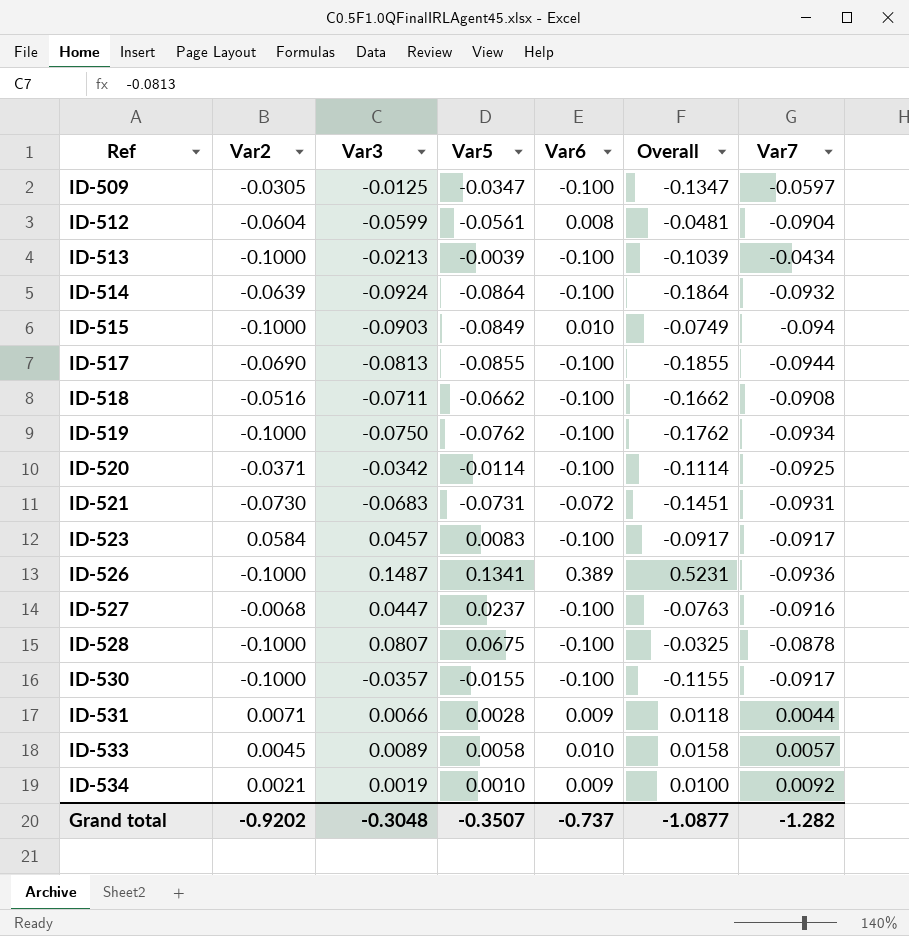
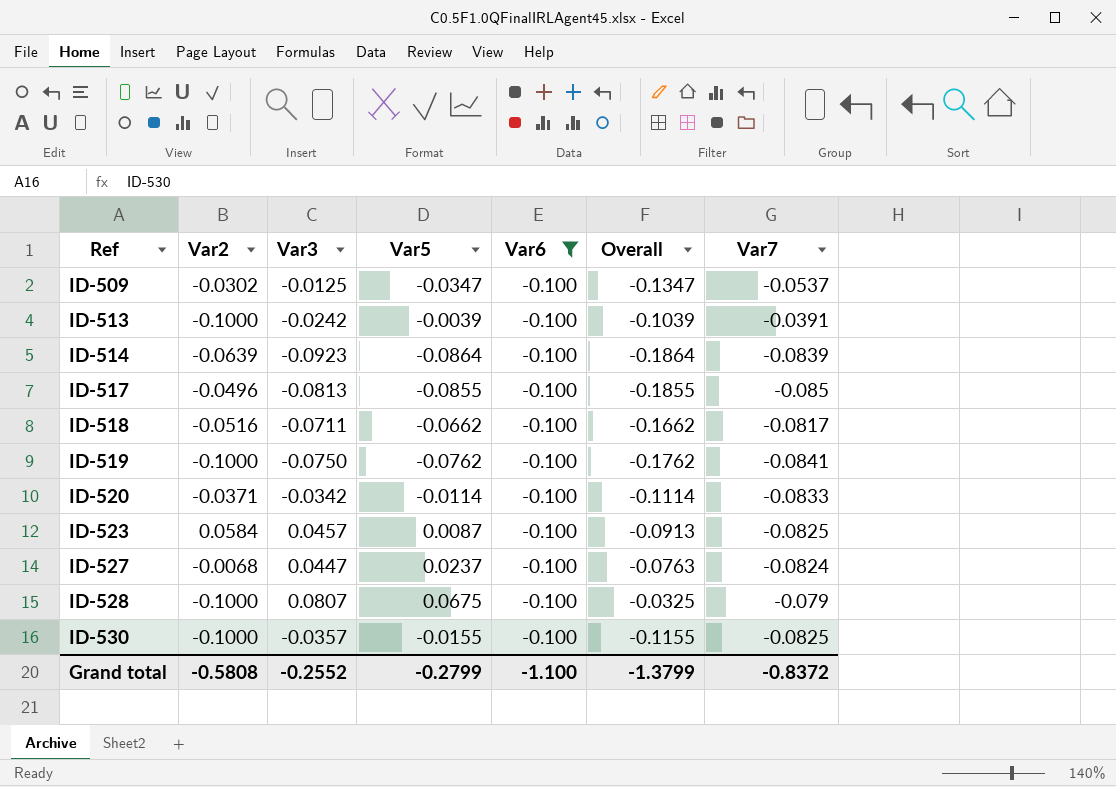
filter: none -> Var6 = -0.100
ID-509 | Var2: -0.0305 -> -0.0302
ID-509 | Var7: -0.0597 -> -0.0537
ID-513 | Var3: -0.0213 -> -0.0242
ID-513 | Var7: -0.0434 -> -0.0391
ID-514 | Var3: -0.0924 -> -0.0923
ID-514 | Var7: -0.0932 -> -0.0839
ID-517 | Var2: -0.0690 -> -0.0496
ID-517 | Var7: -0.0944 -> -0.085
ID-518 | Var7: -0.0908 -> -0.0817
ID-519 | Var7: -0.0934 -> -0.0841
ID-520 | Var7: -0.0925 -> -0.0833
ID-523 | Var5: 0.0083 -> 0.0087
ID-523 | Overall: -0.0917 -> -0.0913
ID-523 | Var7: -0.0917 -> -0.0825
ID-527 | Var7: -0.0916 -> -0.0824
ID-528 | Var7: -0.0878 -> -0.079
ID-530 | Var7: -0.0917 -> -0.0825
Grand total | Var2: -0.9202 -> -0.5808
Grand total | Var3: -0.3048 -> -0.2552
Grand total | Var5: -0.3507 -> -0.2799
Grand total | Var6: -0.737 -> -1.100
Grand total | Overall: -1.0877 -> -1.3799
Grand total | Var7: -1.282 -> -0.8372

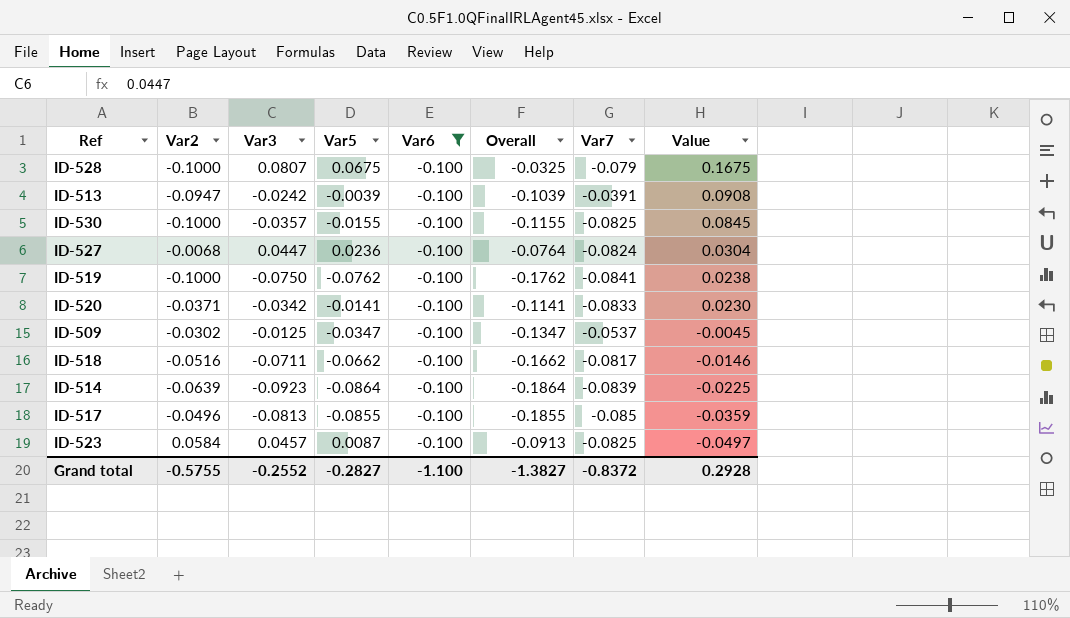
row order: Ref ascending -> Value descending
column Value | formula: none -> [Var5] - [Var2]
ID-513 | Var2: -0.1000 -> -0.0947
ID-527 | Var5: 0.0237 -> 0.0236
ID-527 | Overall: -0.0763 -> -0.0764
ID-520 | Var5: -0.0114 -> -0.0141
ID-520 | Overall: -0.1114 -> -0.1141
Grand total | Var2: -0.5808 -> -0.5755
Grand total | Var5: -0.2799 -> -0.2827
Grand total | Overall: -1.3799 -> -1.3827

